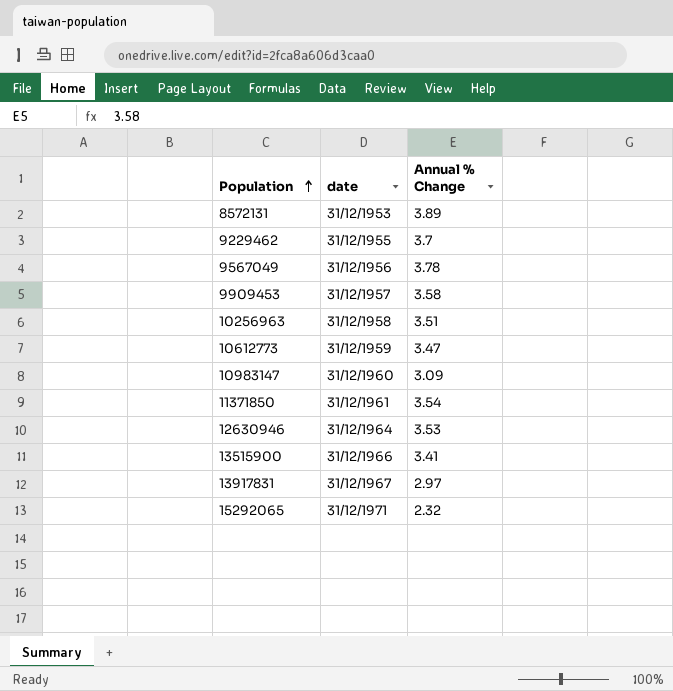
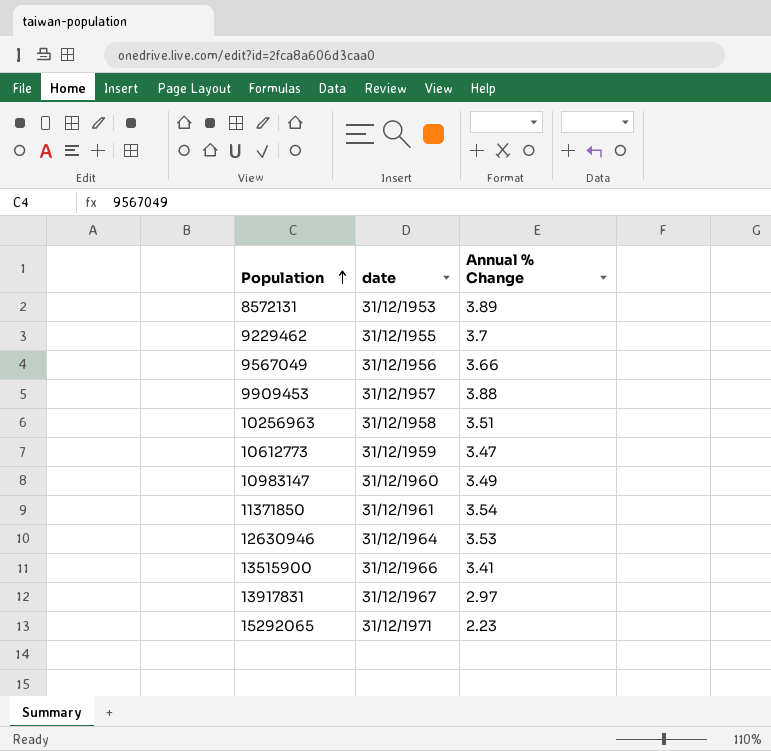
9567049 | Annual % Change: 3.78 -> 3.66
9909453 | Annual % Change: 3.58 -> 3.88
10983147 | Annual % Change: 3.09 -> 3.49
15292065 | Annual % Change: 2.32 -> 2.23

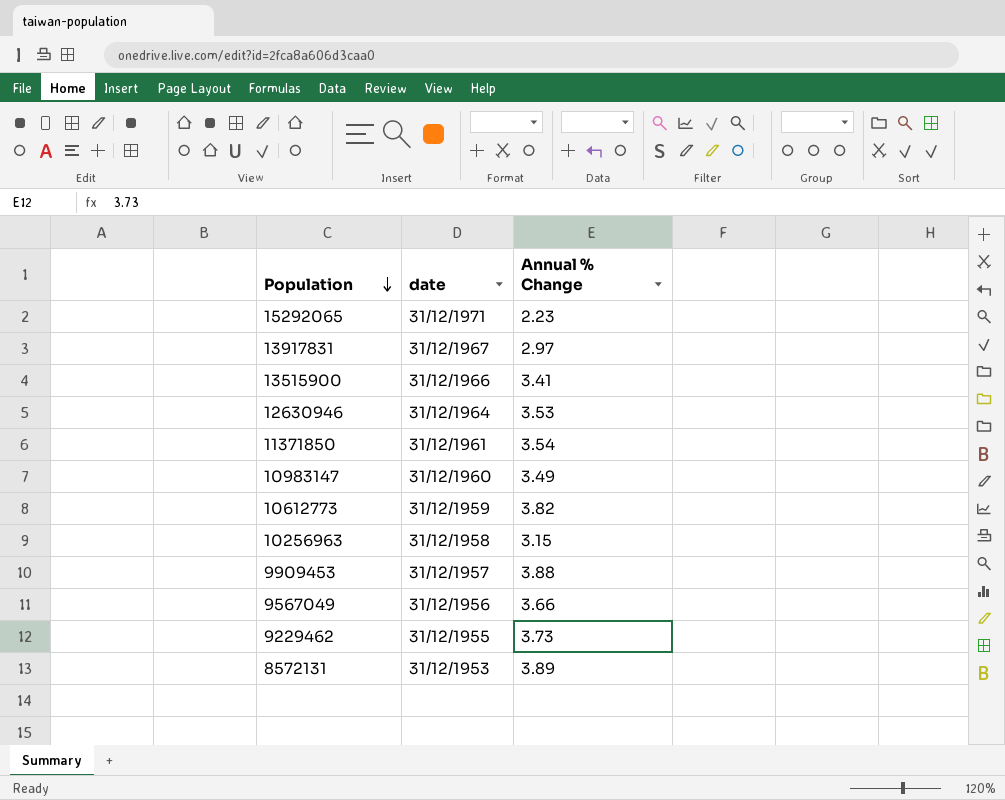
row order: Population ascending -> Population descending
10612773 | Annual % Change: 3.47 -> 3.82
10256963 | Annual % Change: 3.51 -> 3.15
9229462 | Annual % Change: 3.7 -> 3.73

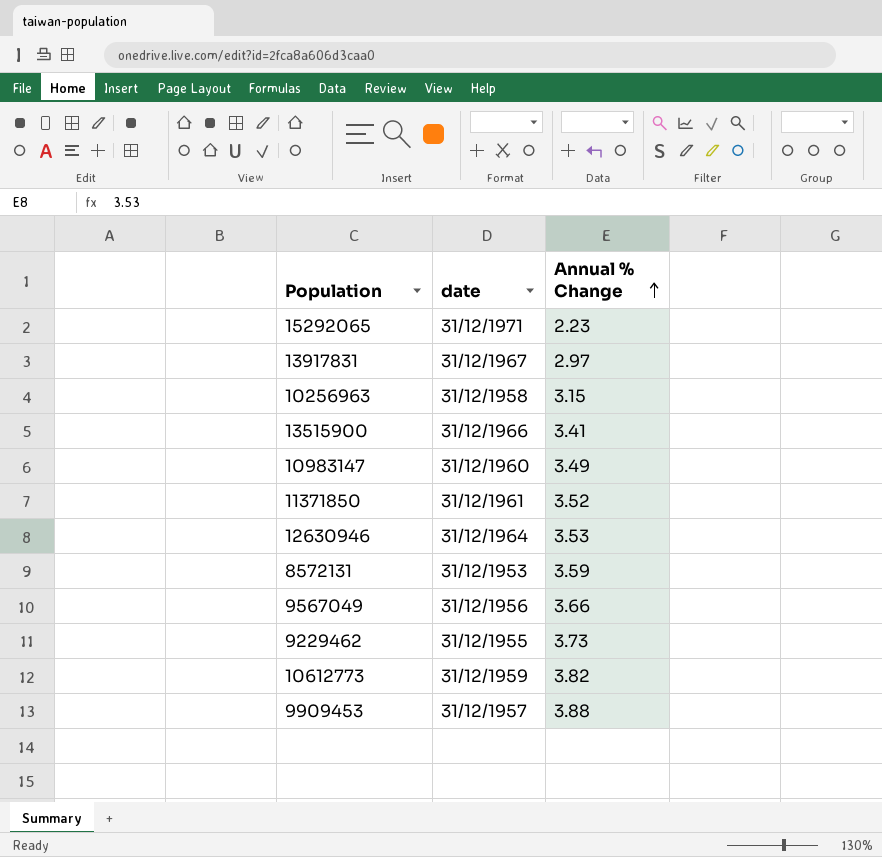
row order: Population descending -> Annual % Change ascending
11371850 | Annual % Change: 3.54 -> 3.52
8572131 | Annual % Change: 3.89 -> 3.59

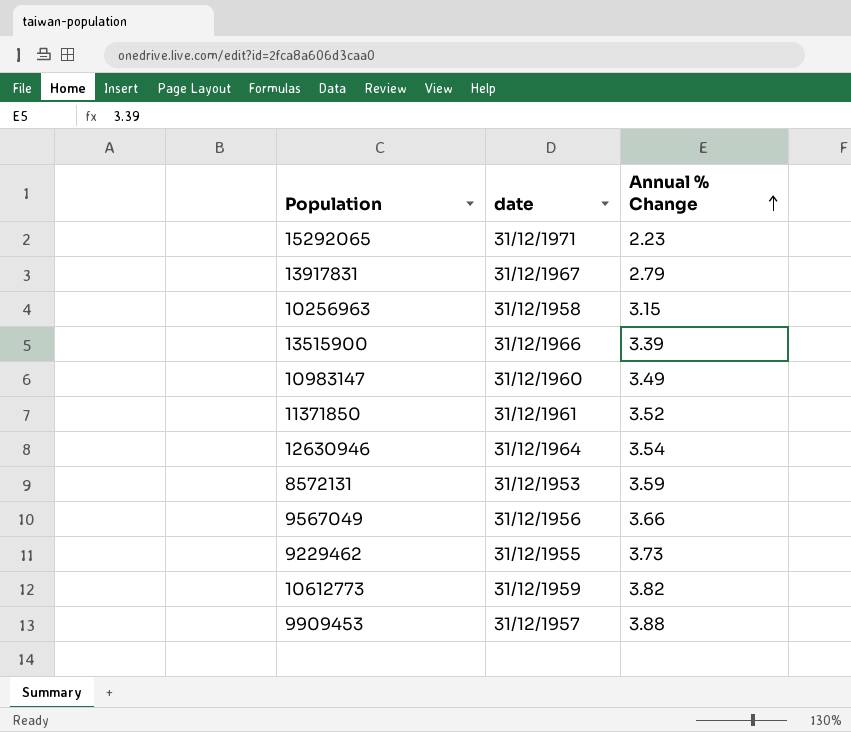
13917831 | Annual % Change: 2.97 -> 2.79
13515900 | Annual % Change: 3.41 -> 3.39
12630946 | Annual % Change: 3.53 -> 3.54

